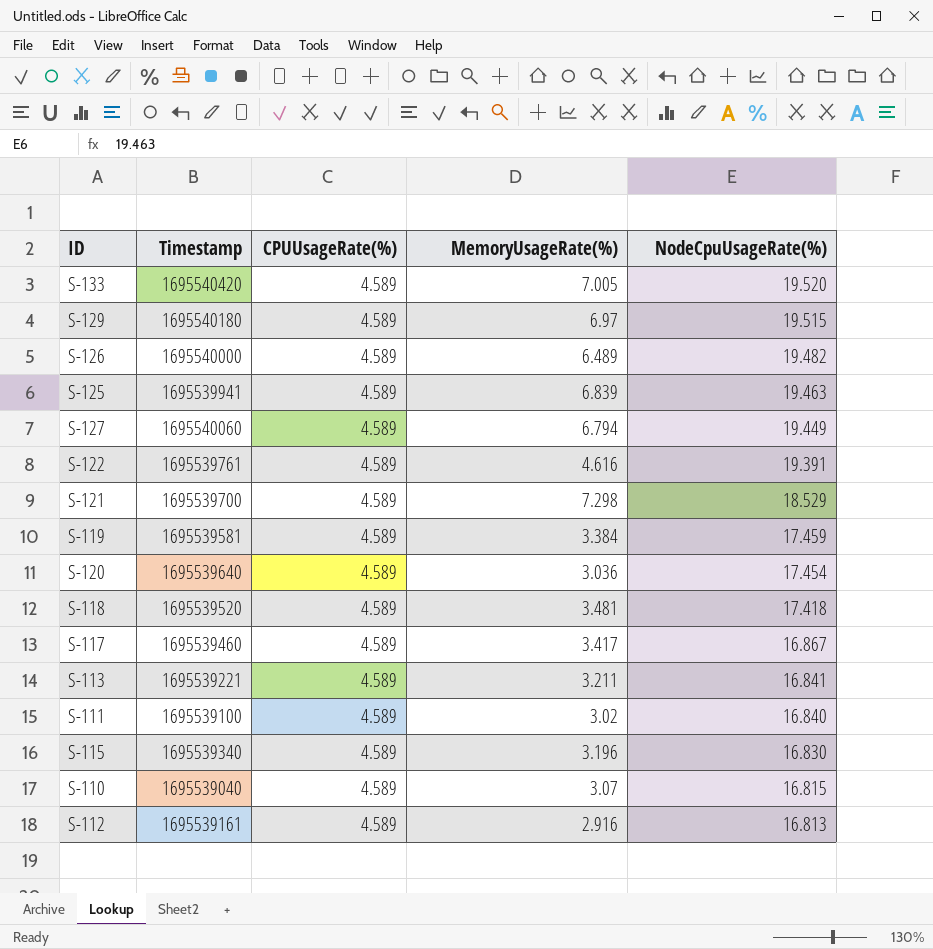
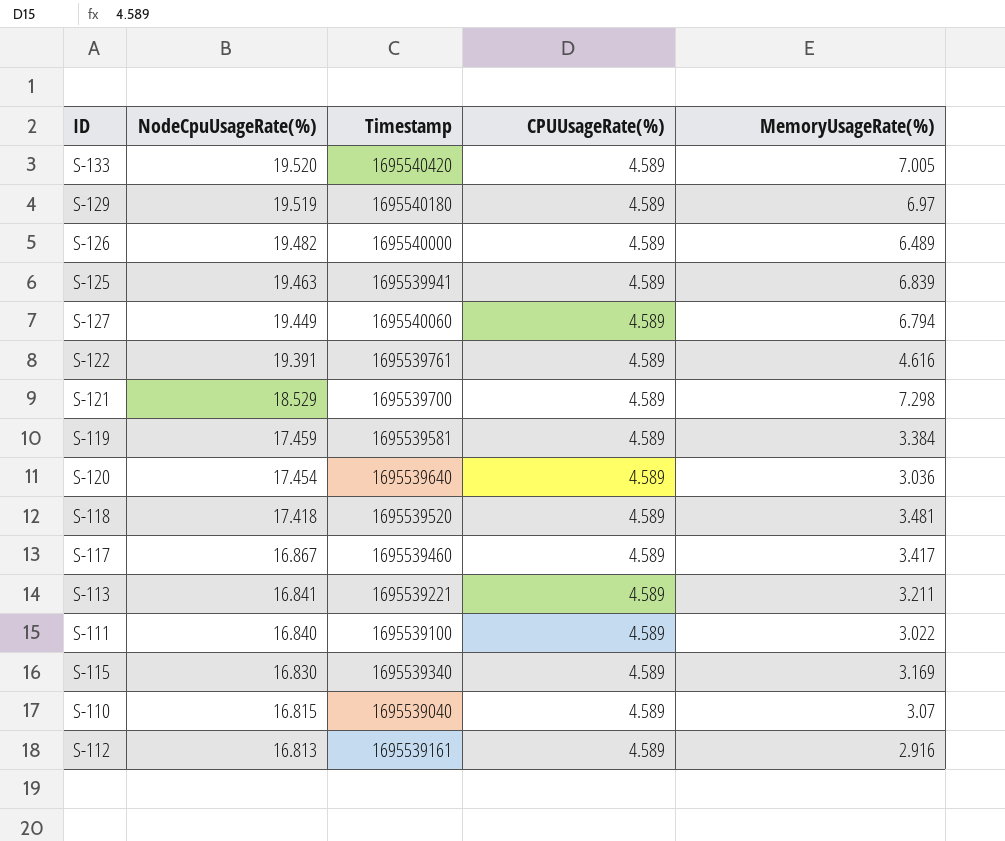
column NodeCpuUsageRate(%) | position: 5 -> 2
S-129 | NodeCpuUsageRate(%): 19.515 -> 19.519
S-111 | MemoryUsageRate(%): 3.02 -> 3.022
S-115 | MemoryUsageRate(%): 3.196 -> 3.169

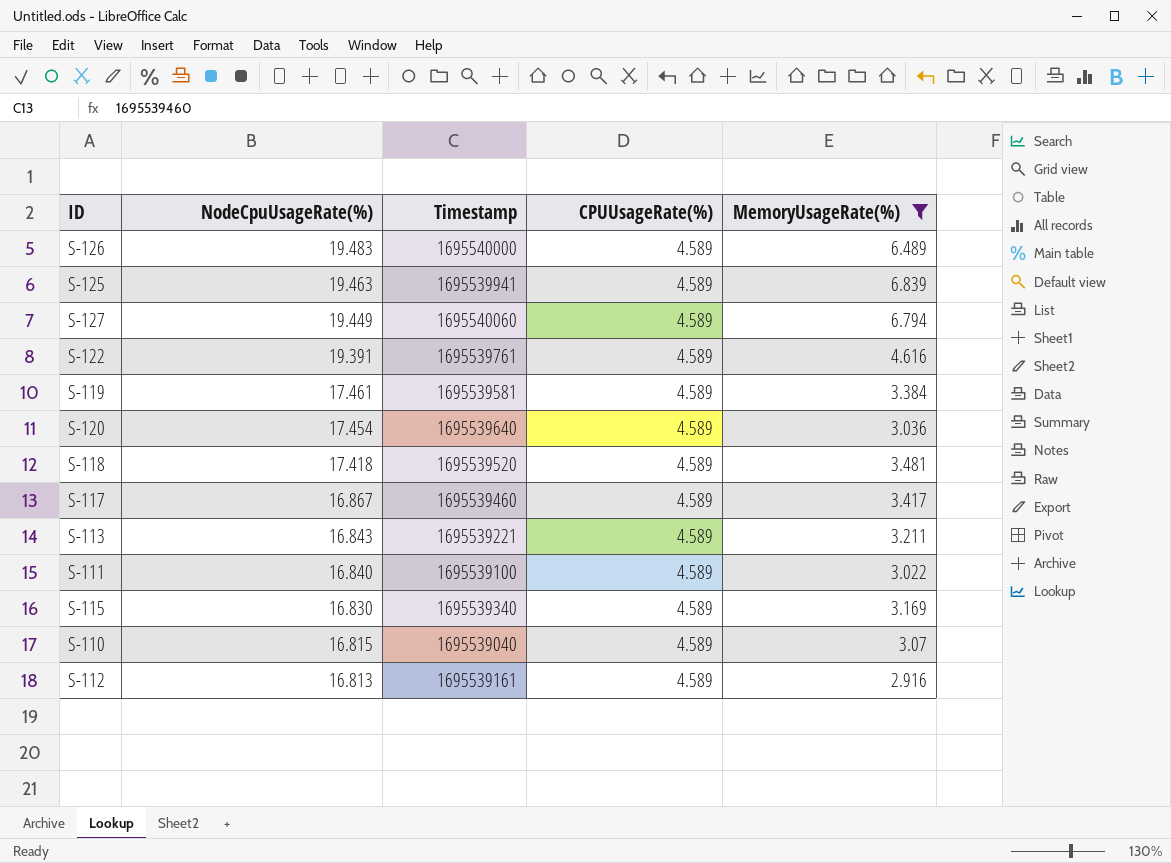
filter: none -> MemoryUsageRate(%) <= 6.839
S-126 | NodeCpuUsageRate(%): 19.482 -> 19.483
S-119 | NodeCpuUsageRate(%): 17.459 -> 17.461
S-113 | NodeCpuUsageRate(%): 16.841 -> 16.843

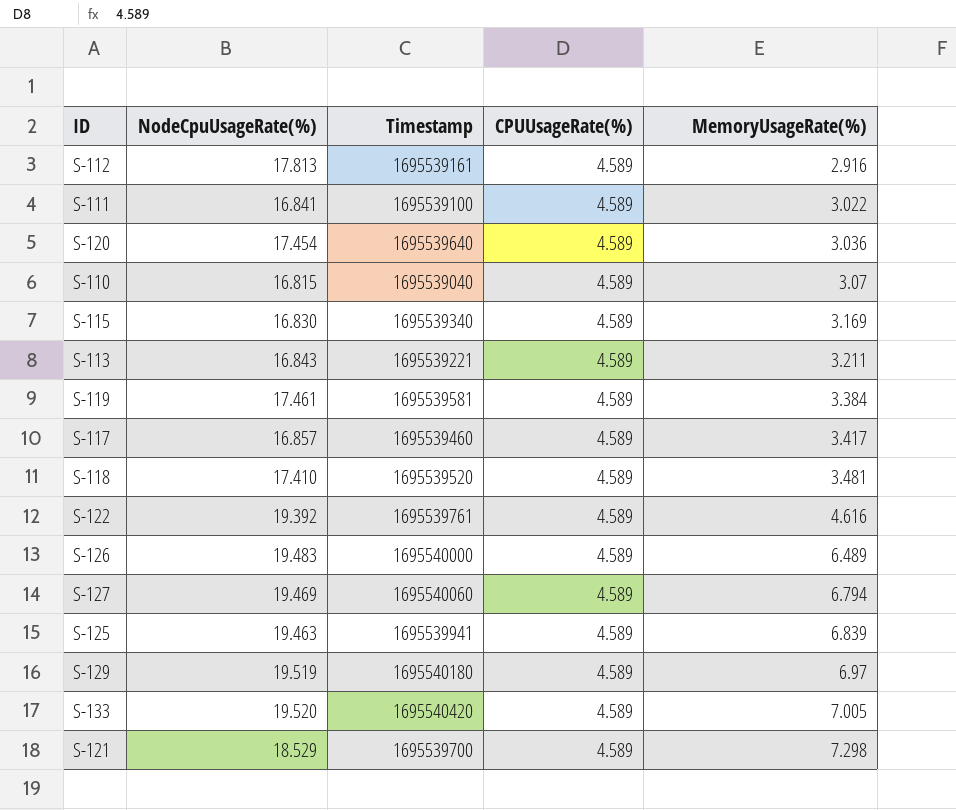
filter: MemoryUsageRate(%) <= 6.839 -> none
row order: NodeCpuUsageRate(%) descending -> MemoryUsageRate(%) ascending
S-112 | NodeCpuUsageRate(%): 16.813 -> 17.813
S-111 | NodeCpuUsageRate(%): 16.840 -> 16.841
S-117 | NodeCpuUsageRate(%): 16.867 -> 16.857
S-118 | NodeCpuUsageRate(%): 17.418 -> 17.410
S-122 | NodeCpuUsageRate(%): 19.391 -> 19.392
S-127 | NodeCpuUsageRate(%): 19.449 -> 19.469

